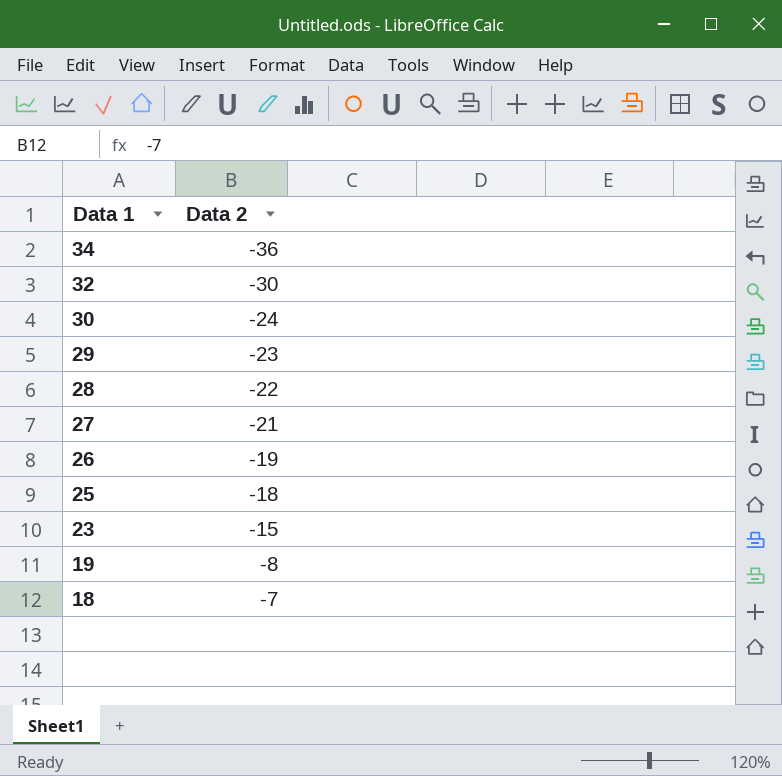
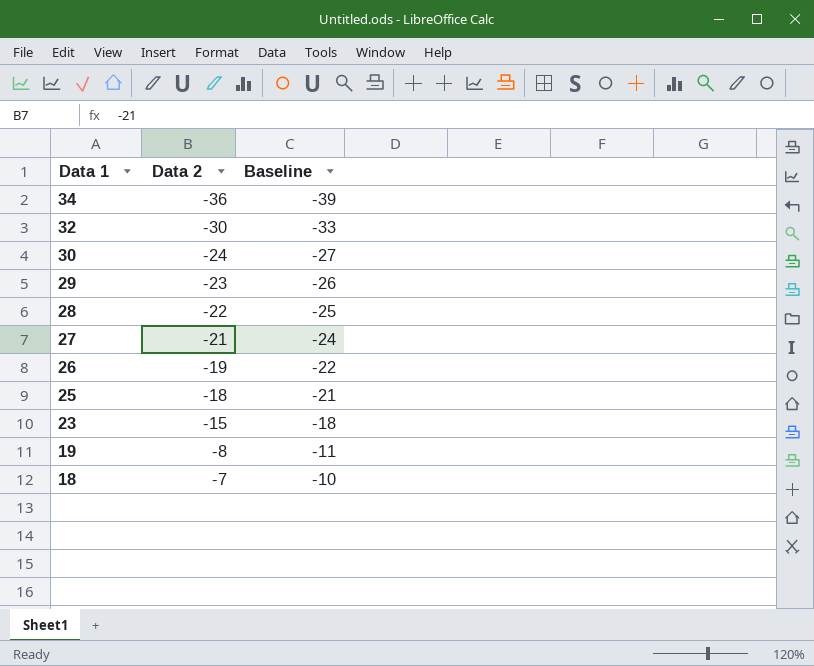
column Baseline | formula: none -> [Data 2] - 3

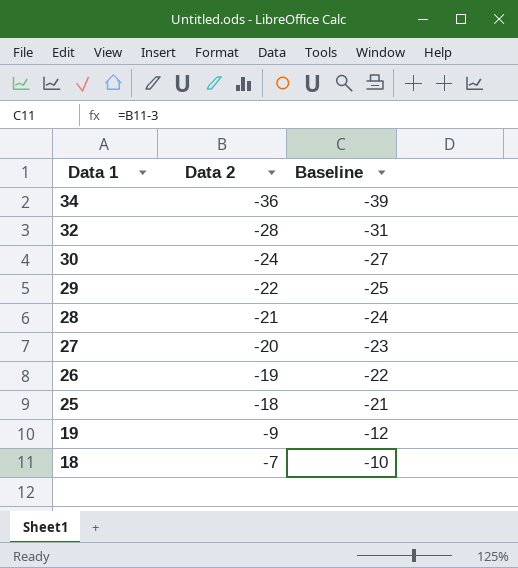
row 23: -15 | -18 -> none
32 | Data 2: -30 -> -28
32 | Baseline: -33 -> -31
29 | Data 2: -23 -> -22
29 | Baseline: -26 -> -25
28 | Data 2: -22 -> -21
28 | Baseline: -25 -> -24
27 | Data 2: -21 -> -20
27 | Baseline: -24 -> -23
19 | Data 2: -8 -> -9
19 | Baseline: -11 -> -12

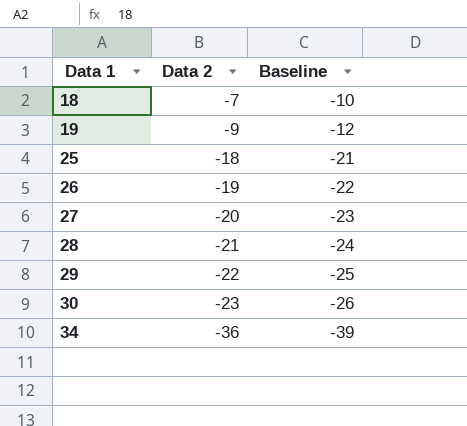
row order: Data 1 descending -> Data 1 ascending
row 32: -28 | -31 -> none
30 | Data 2: -24 -> -23
30 | Baseline: -27 -> -26

